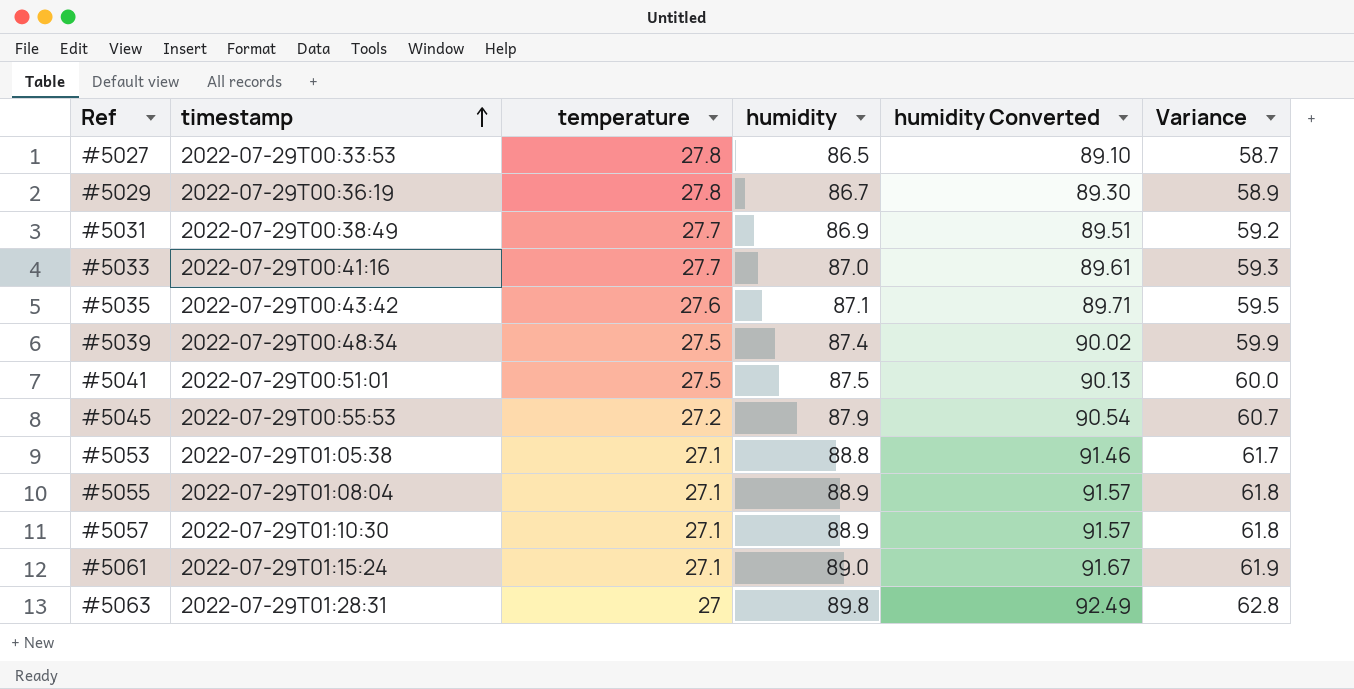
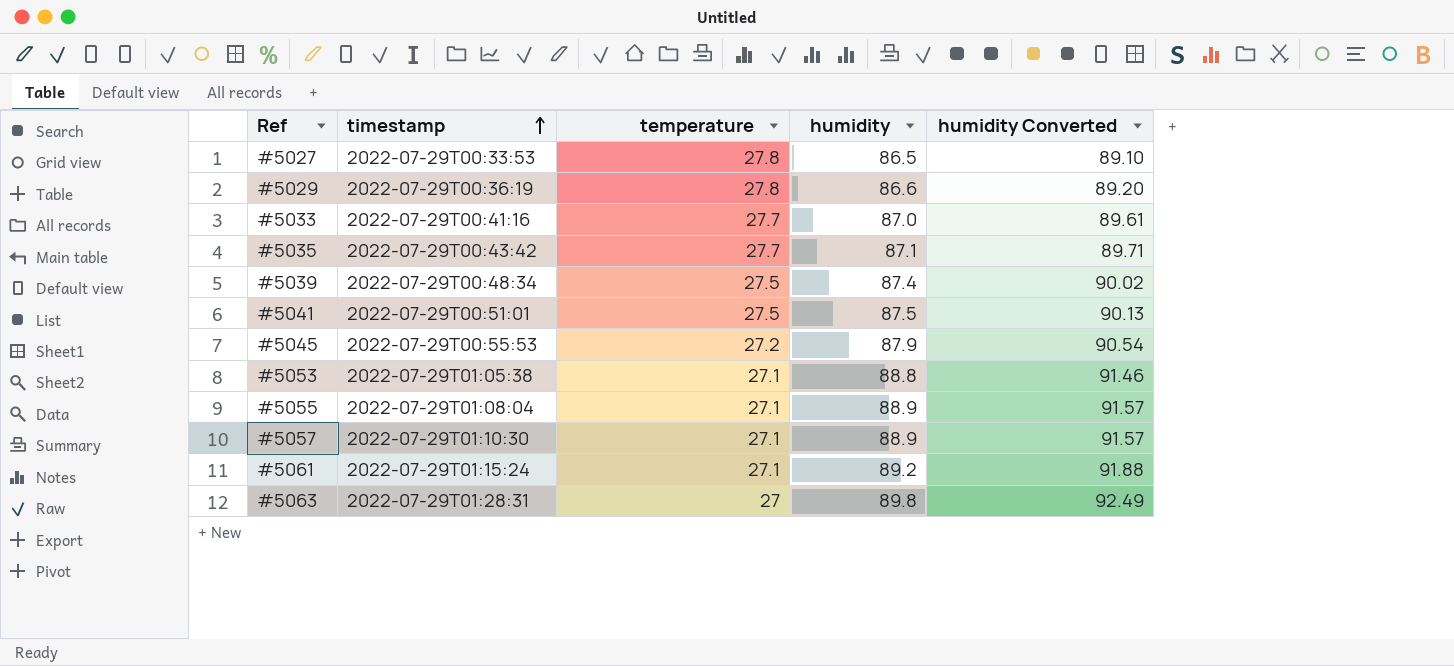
column Variance | formula: [humidity] - [temperature] -> none
row #5031: 2022-07-29T00:38:49 | 27.7 | 86.9 | 89.51 | 59.2 -> none
#5029 | humidity: 86.7 -> 86.6
#5029 | humidity Converted: 89.30 -> 89.20
#5035 | temperature: 27.6 -> 27.7
#5061 | humidity: 89.0 -> 89.2
#5061 | humidity Converted: 91.67 -> 91.88

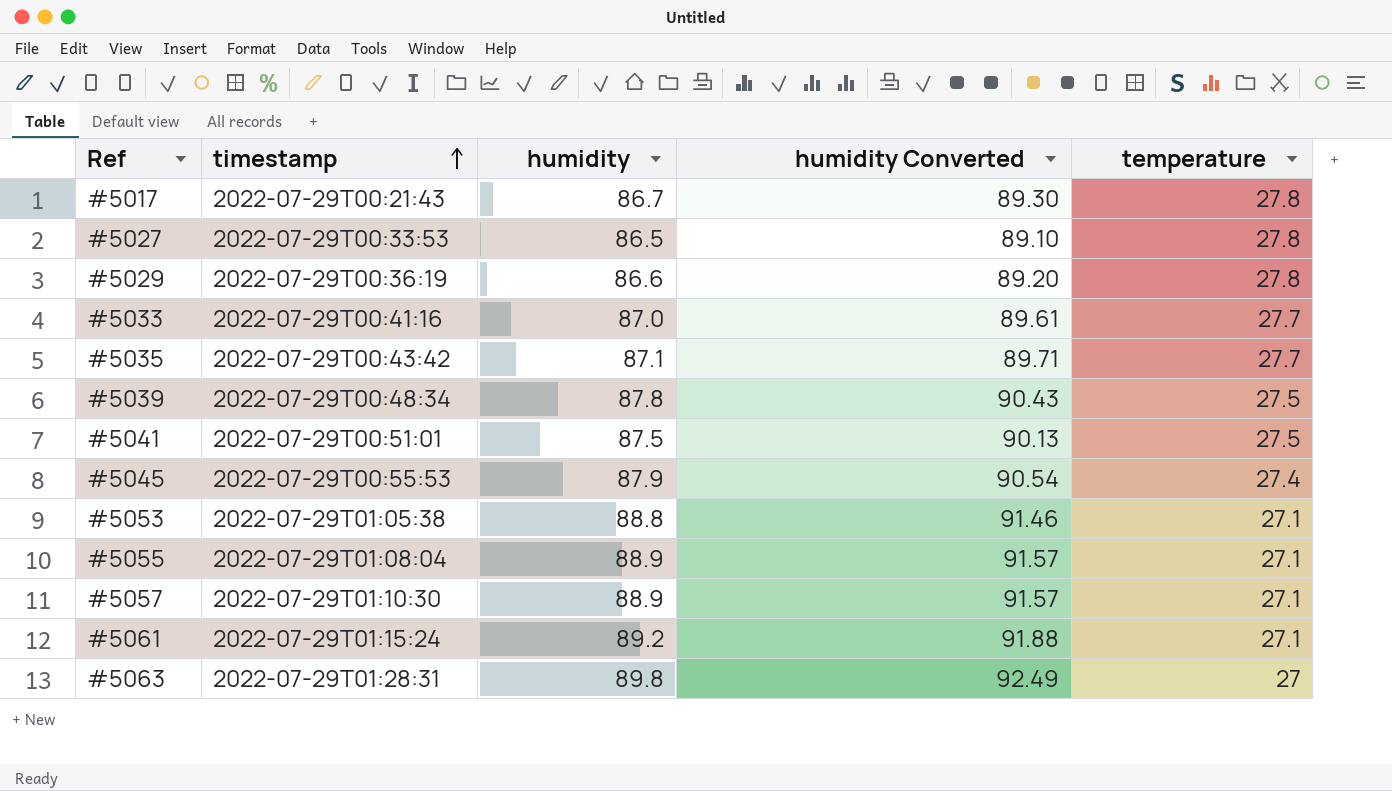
column temperature | position: 3 -> 5
row #5017: none -> 2022-07-29T00:21:43 | 86.7 | 89.30 | 27.8
#5039 | humidity: 87.4 -> 87.8
#5039 | humidity Converted: 90.02 -> 90.43
#5045 | temperature: 27.2 -> 27.4

